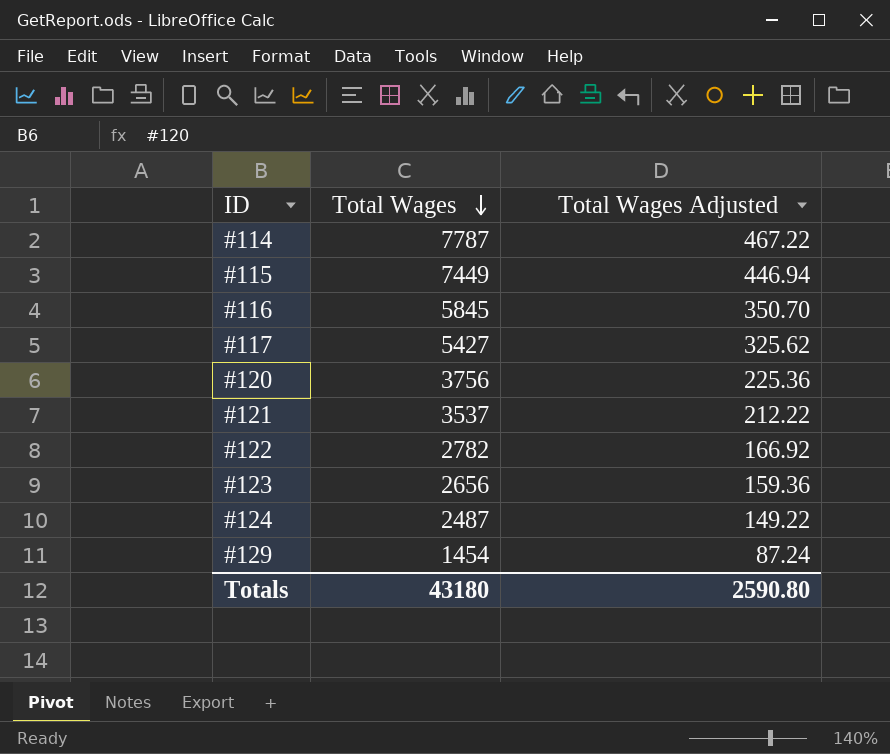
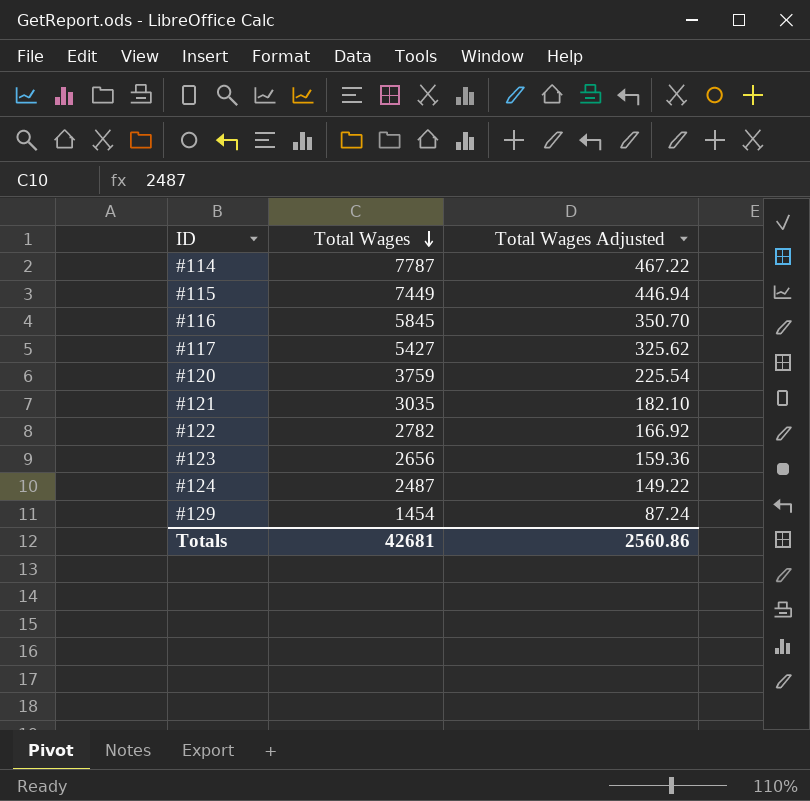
#120 | Total Wages: 3756 -> 3759
#120 | Total Wages Adjusted: 225.36 -> 225.54
#121 | Total Wages: 3537 -> 3035
#121 | Total Wages Adjusted: 212.22 -> 182.10
Totals | Total Wages: 43180 -> 42681
Totals | Total Wages Adjusted: 2590.80 -> 2560.86

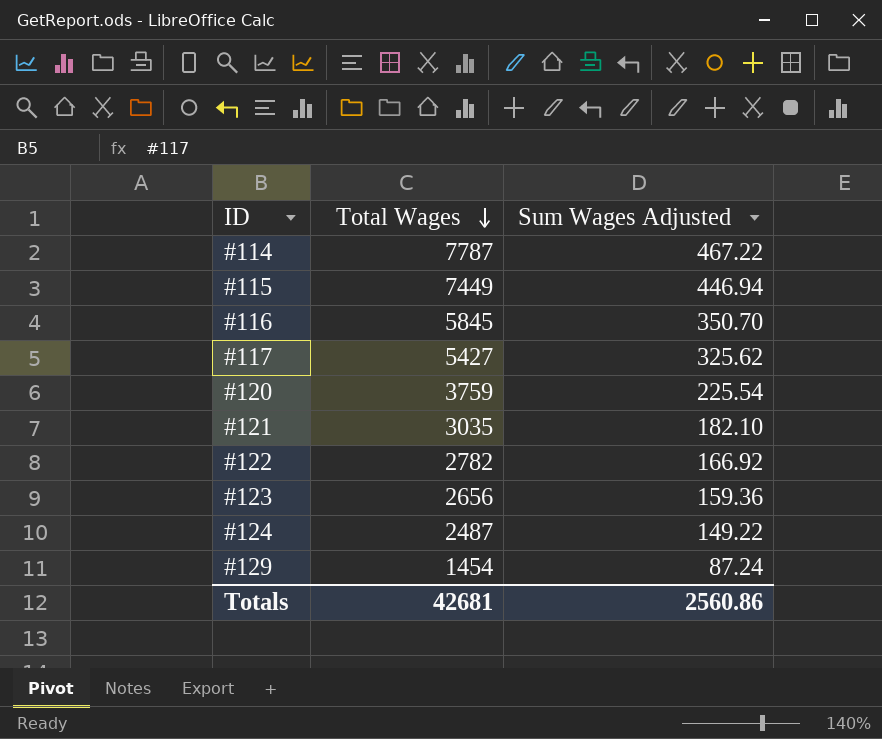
column name: Total Wages Adjusted -> Sum Wages Adjusted

